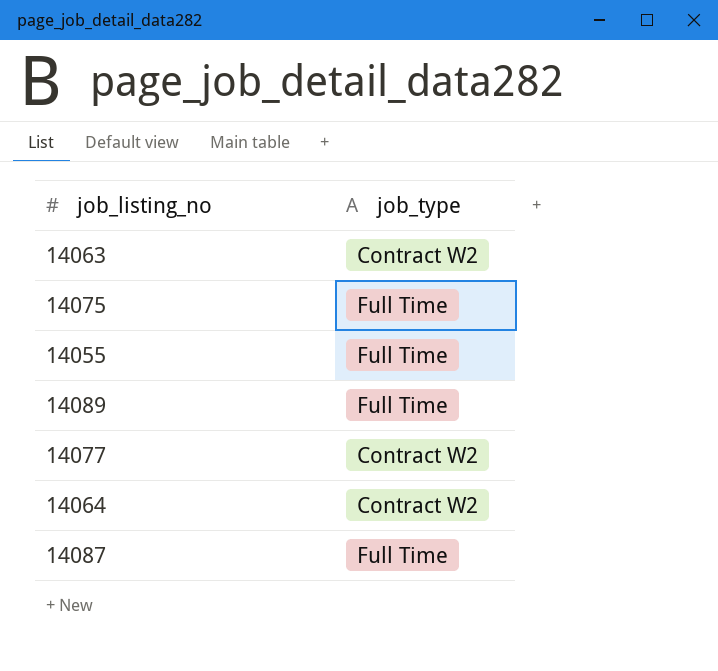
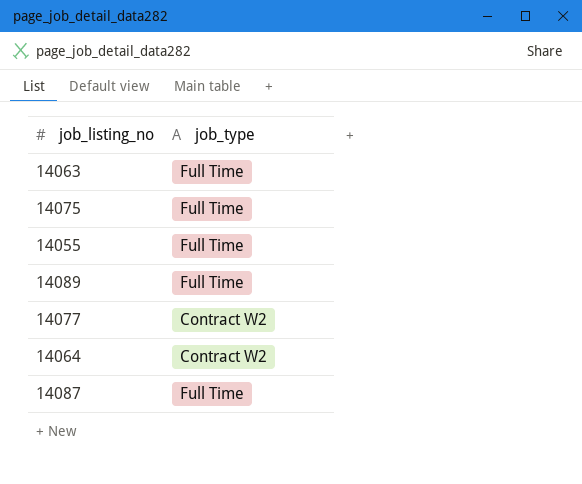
14063 | job_type: Contract W2 -> Full Time

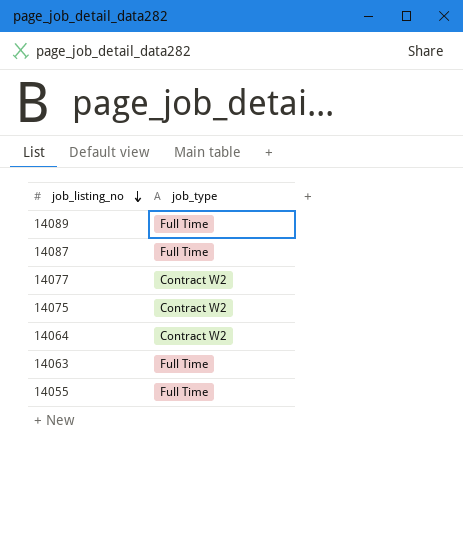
row order: none -> job_listing_no descending
14075 | job_type: Full Time -> Contract W2

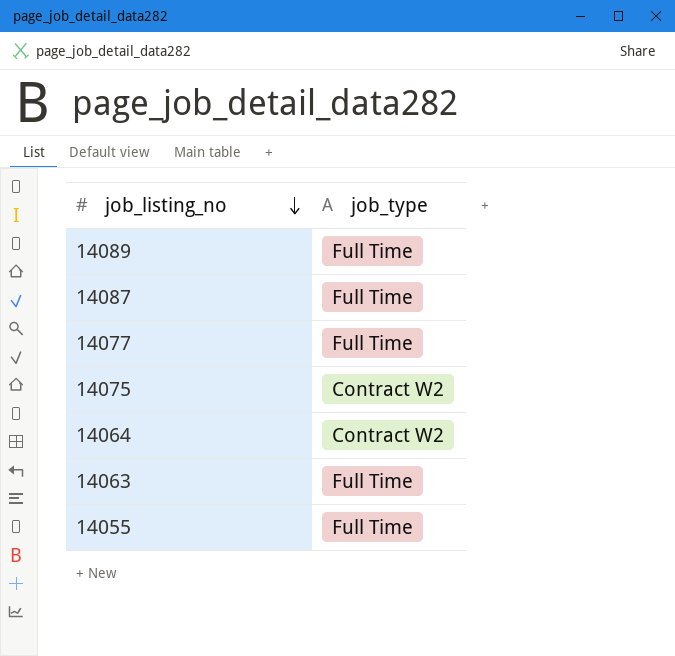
14077 | job_type: Contract W2 -> Full Time

